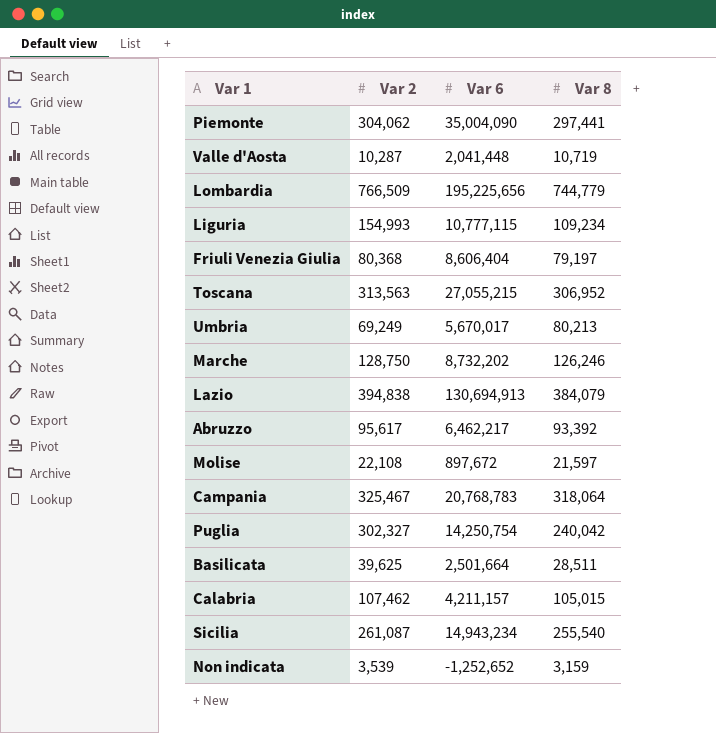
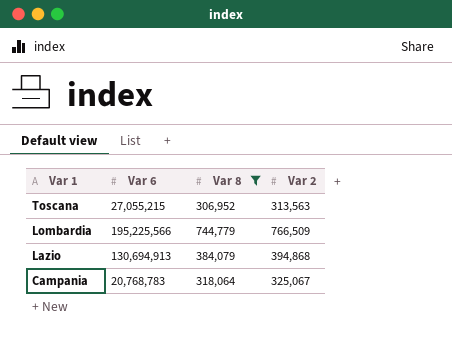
filter: none -> Var 8 >= 306,952
row order: none -> Var 1 descending
column Var 2 | position: 2 -> 4
Lombardia | Var 6: 195,225,656 -> 195,225,566
Lazio | Var 2: 394,838 -> 394,868
Campania | Var 2: 325,467 -> 325,067

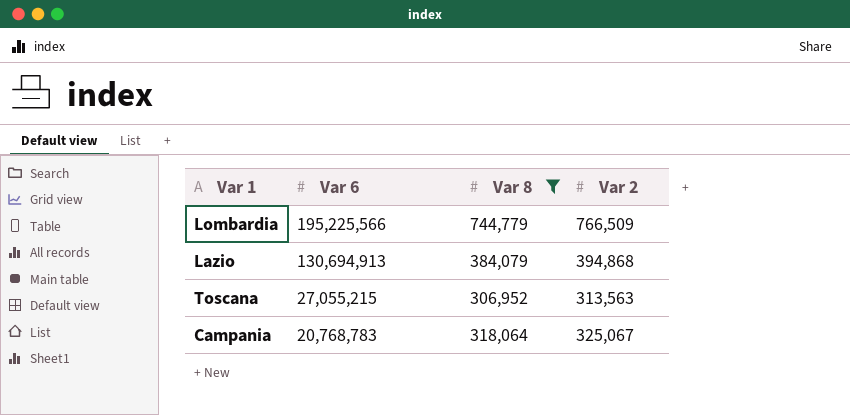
row order: Var 1 descending -> Var 6 descending

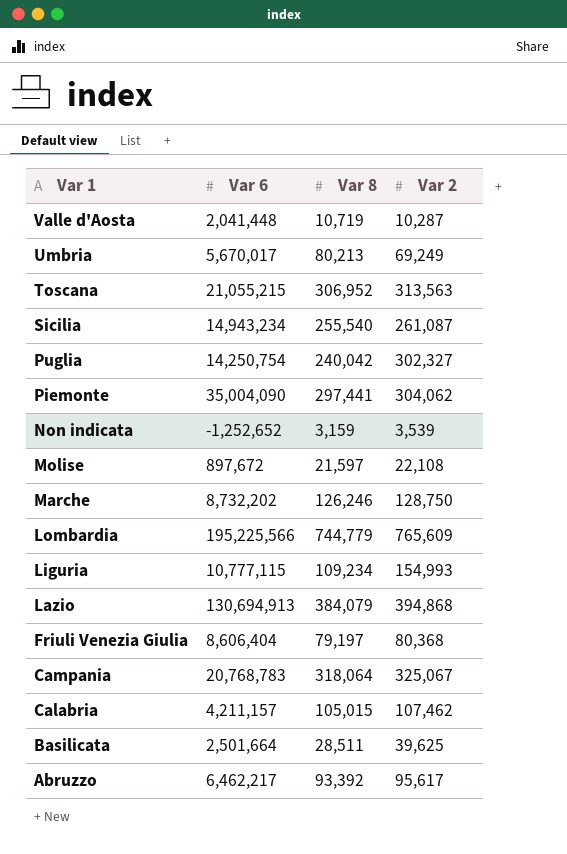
filter: Var 8 >= 306,952 -> none
row order: Var 6 descending -> Var 1 descending
Toscana | Var 6: 27,055,215 -> 21,055,215
Lombardia | Var 2: 766,509 -> 765,609

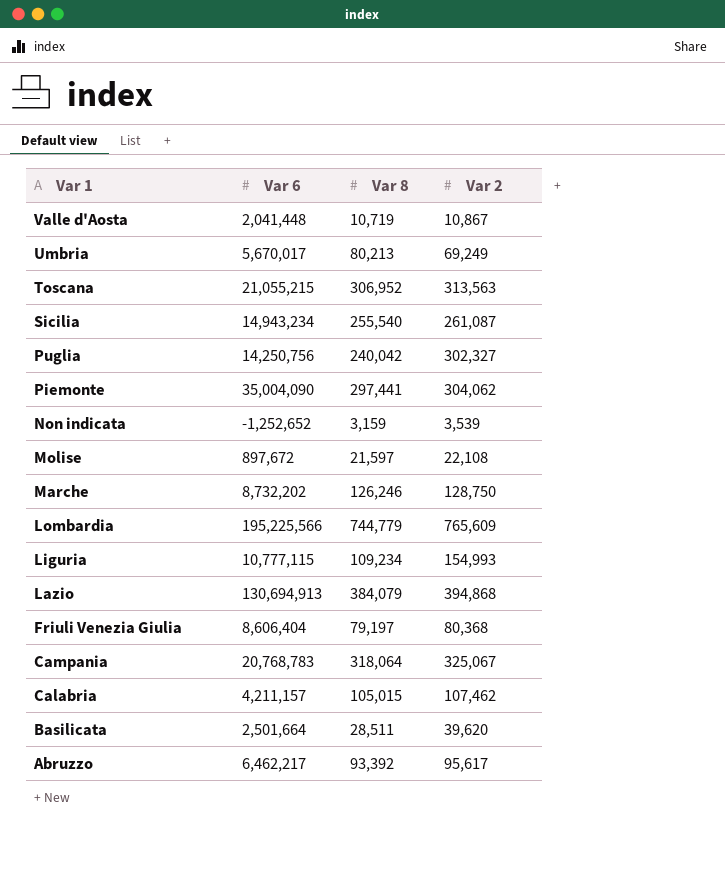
Valle d'Aosta | Var 2: 10,287 -> 10,867
Puglia | Var 6: 14,250,754 -> 14,250,756
Basilicata | Var 2: 39,625 -> 39,620

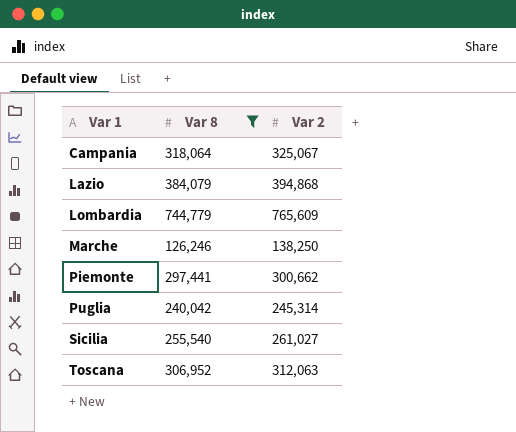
filter: none -> Var 8 >= 126,246
row order: Var 1 descending -> Var 1 ascending
column Var 6 | position: 2 -> none
Marche | Var 2: 128,750 -> 138,250
Piemonte | Var 2: 304,062 -> 300,662
Puglia | Var 2: 302,327 -> 245,314
Sicilia | Var 2: 261,087 -> 261,027
Toscana | Var 2: 313,563 -> 312,063

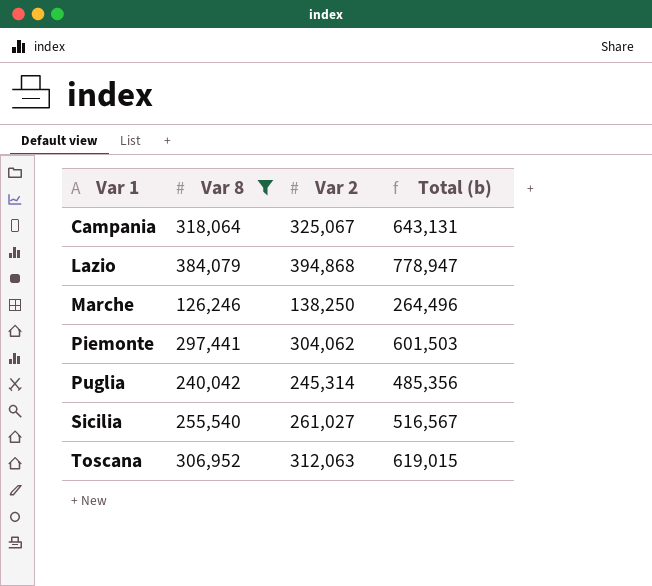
column Total (b) | formula: none -> [Var 8] + [Var 2]
row Lombardia: 744,779 | 765,609 -> none
Piemonte | Var 2: 300,662 -> 304,062

